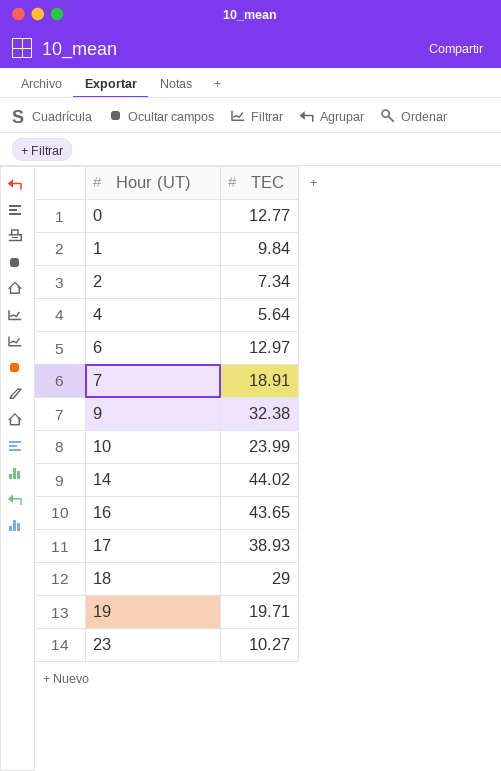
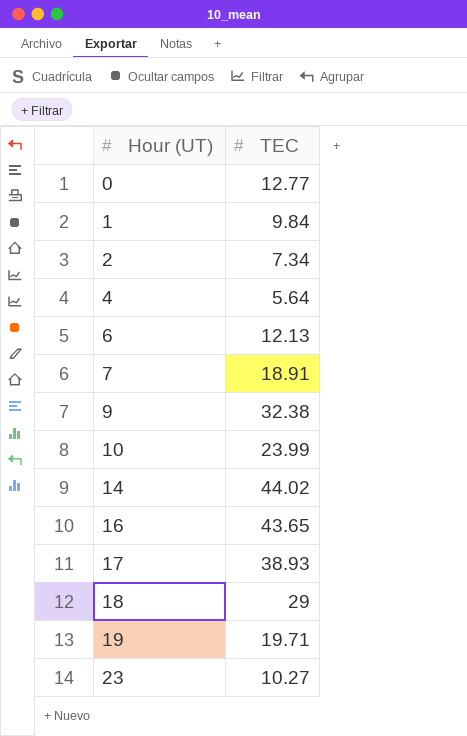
6 | TEC: 12.97 -> 12.13

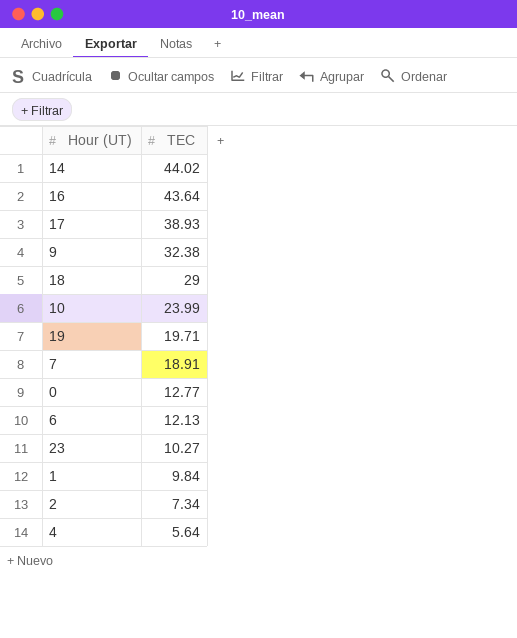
row order: Hour (UT) ascending -> TEC descending
16 | TEC: 43.65 -> 43.64

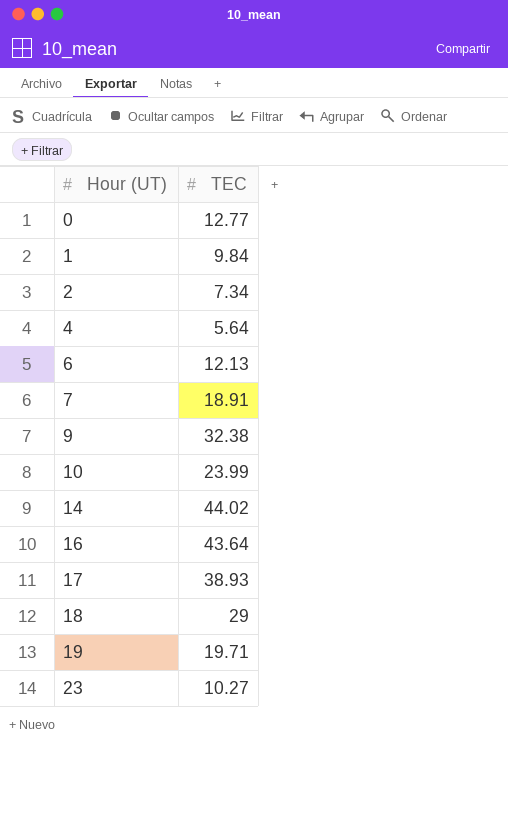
row order: TEC descending -> Hour (UT) ascending

